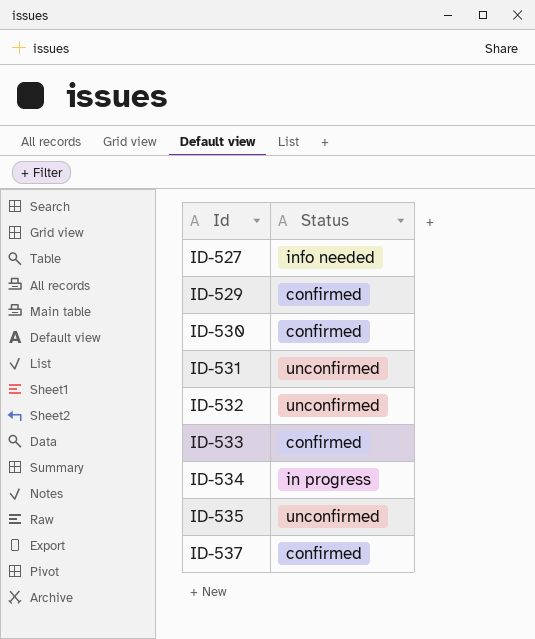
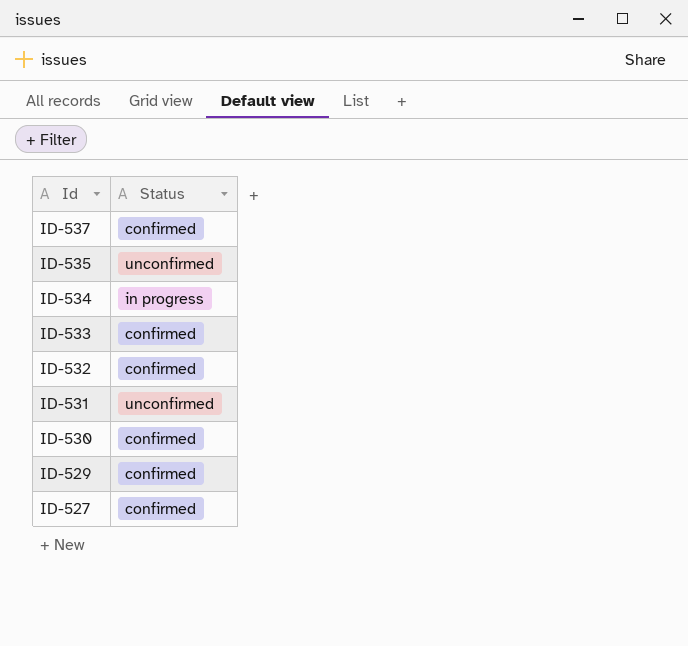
row order: Id ascending -> Id descending
ID-532 | Status: unconfirmed -> confirmed
ID-527 | Status: info needed -> confirmed

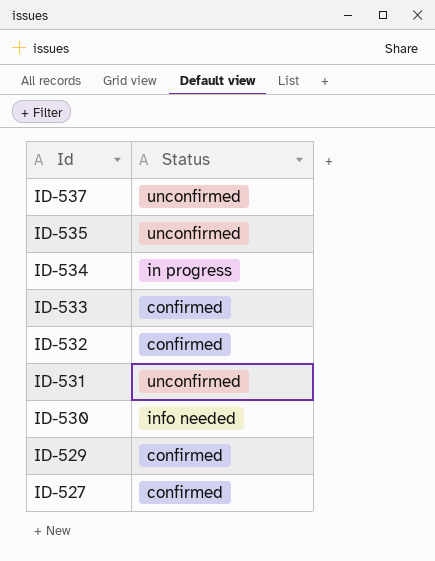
ID-537 | Status: confirmed -> unconfirmed
ID-530 | Status: confirmed -> info needed

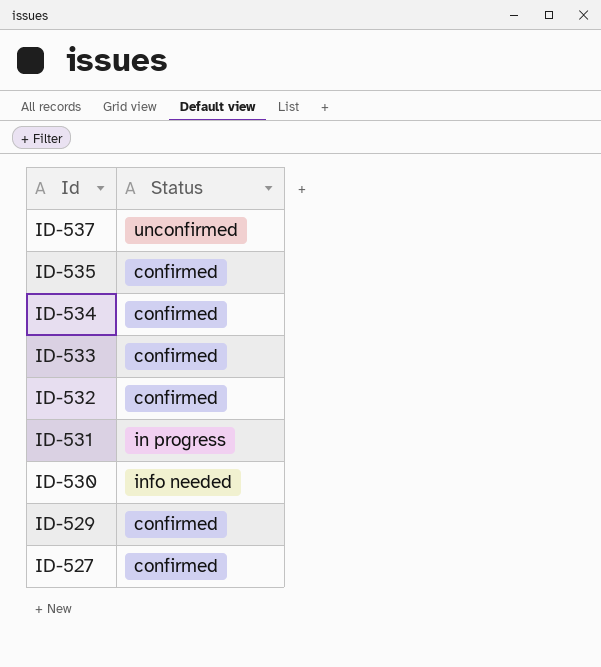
ID-535 | Status: unconfirmed -> confirmed
ID-534 | Status: in progress -> confirmed
ID-531 | Status: unconfirmed -> in progress

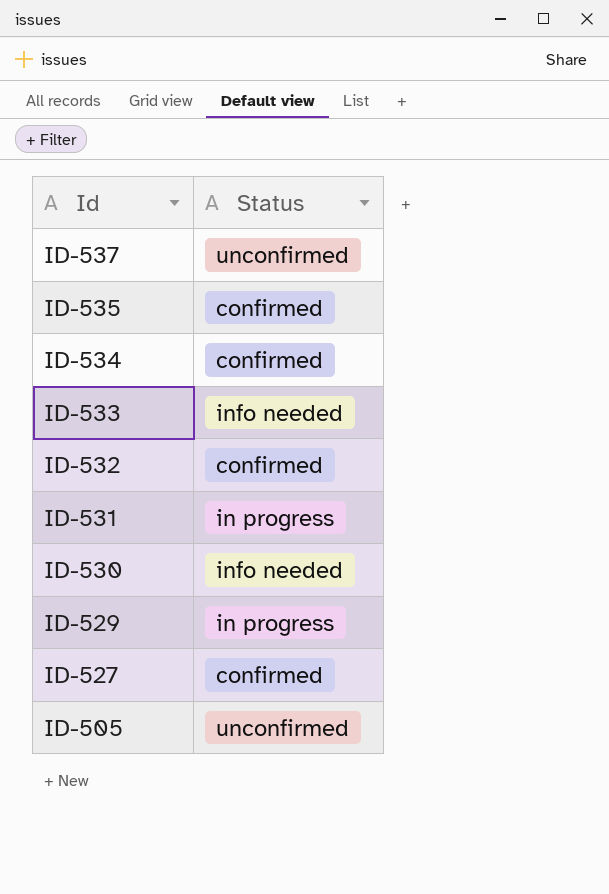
ID-533 | Status: confirmed -> info needed
ID-529 | Status: confirmed -> in progress
row ID-505: none -> unconfirmed

